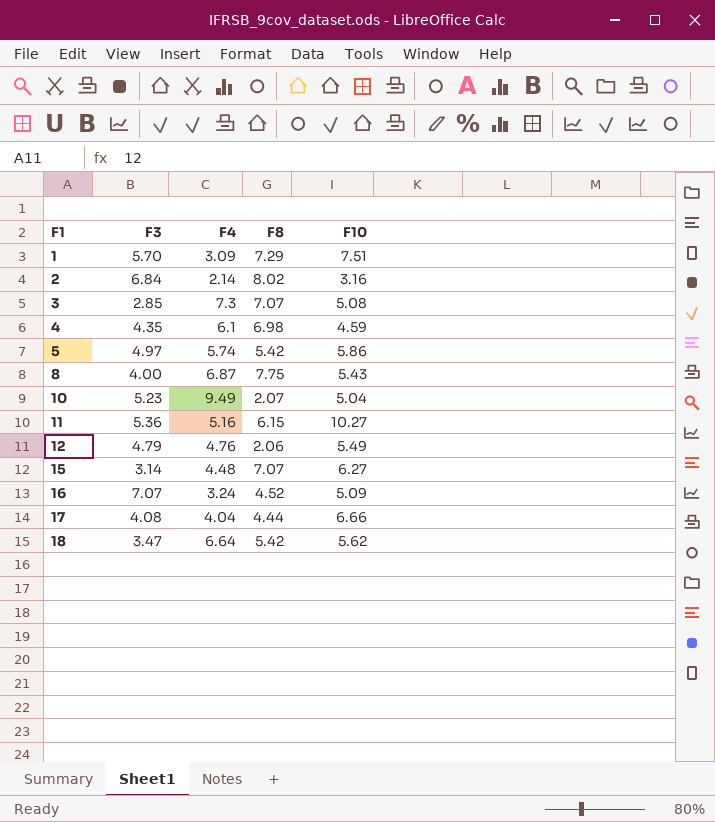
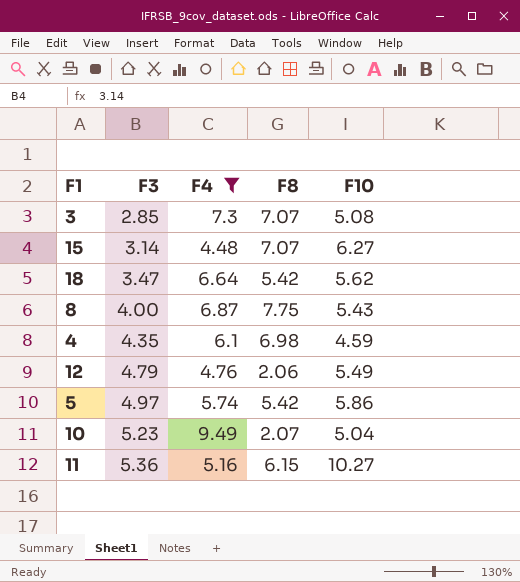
filter: none -> F4 >= 4.48
row order: F1 ascending -> F3 ascending

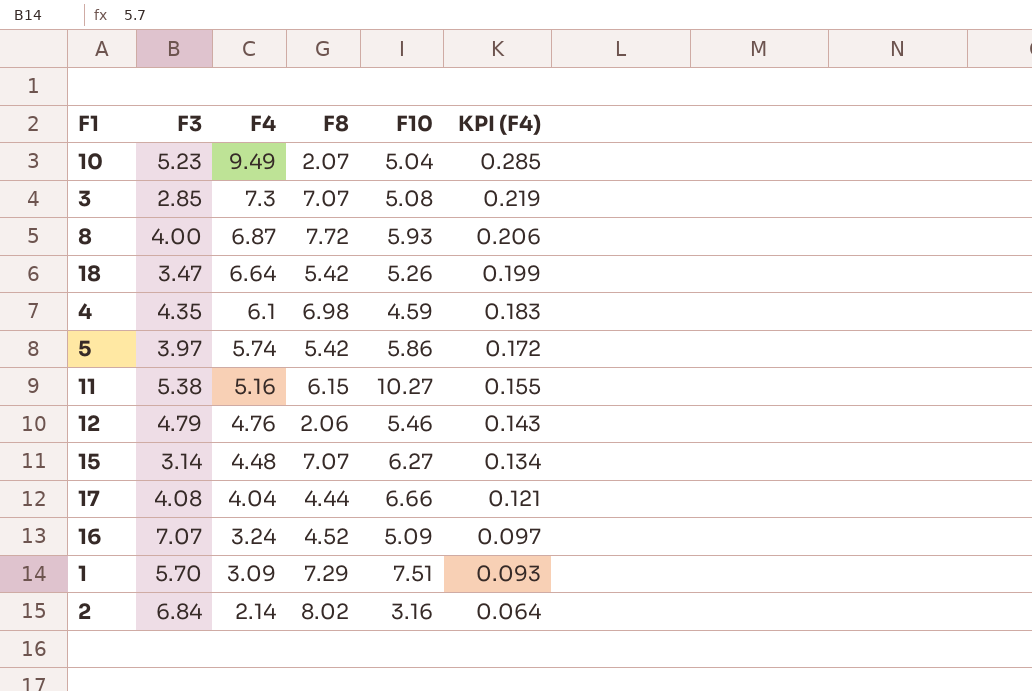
filter: F4 >= 4.48 -> none
row order: F3 ascending -> F4 descending
column KPI (F4) | formula: none -> [F4] * 0.03
8 | F8: 7.75 -> 7.72
8 | F10: 5.43 -> 5.93
18 | F10: 5.62 -> 5.26
5 | F3: 4.97 -> 3.97
11 | F3: 5.36 -> 5.38
12 | F10: 5.49 -> 5.46

